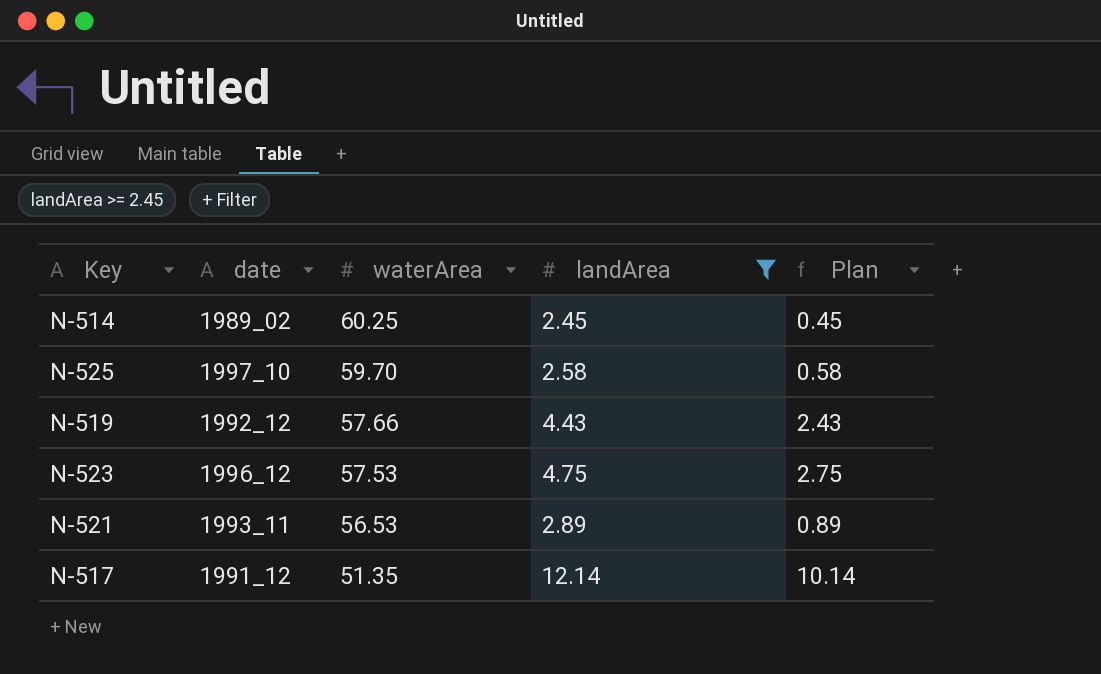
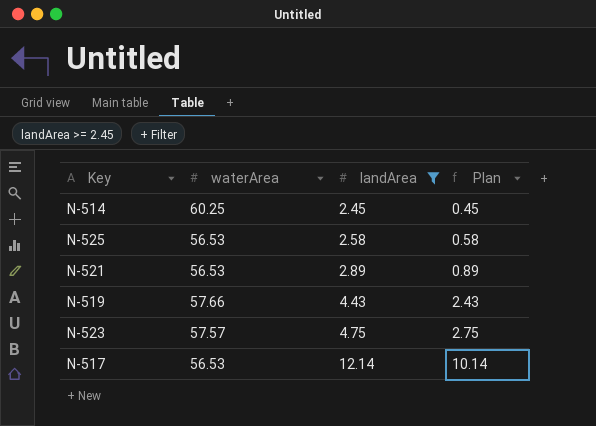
row order: waterArea descending -> landArea ascending
column date | position: 2 -> none
N-525 | waterArea: 59.70 -> 56.53
N-523 | waterArea: 57.53 -> 57.57
N-517 | waterArea: 51.35 -> 56.53

